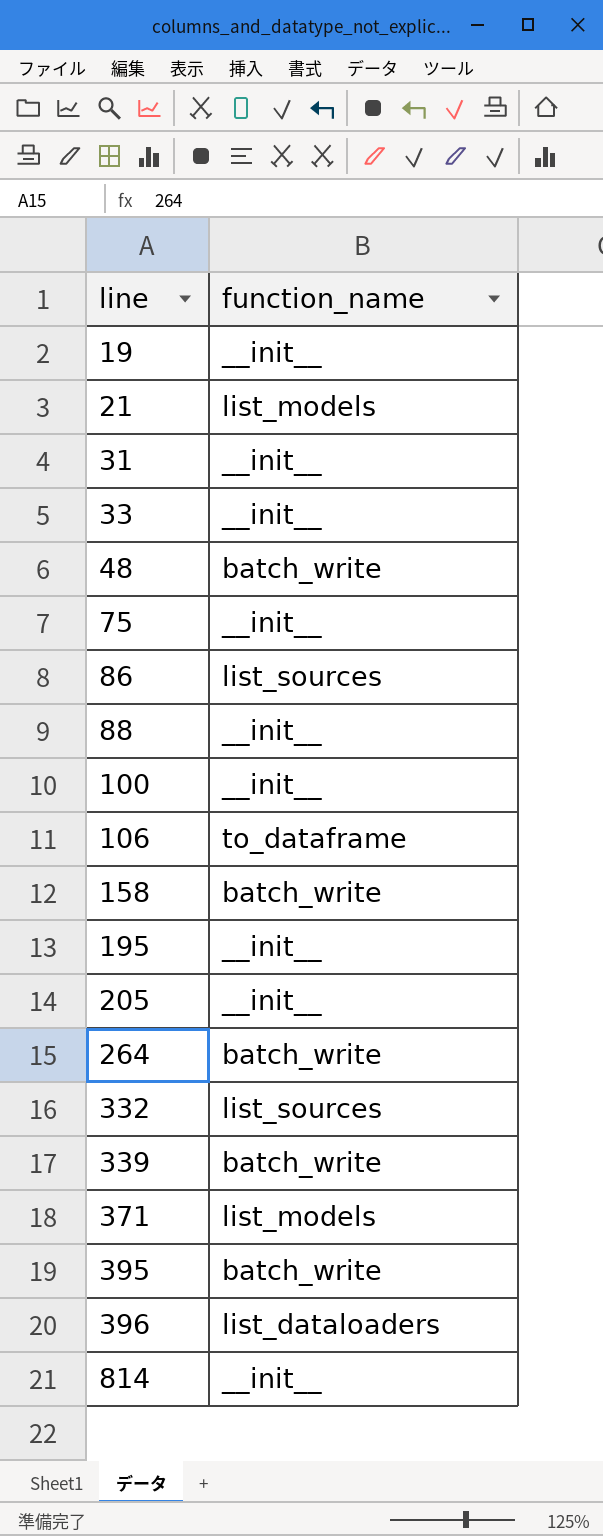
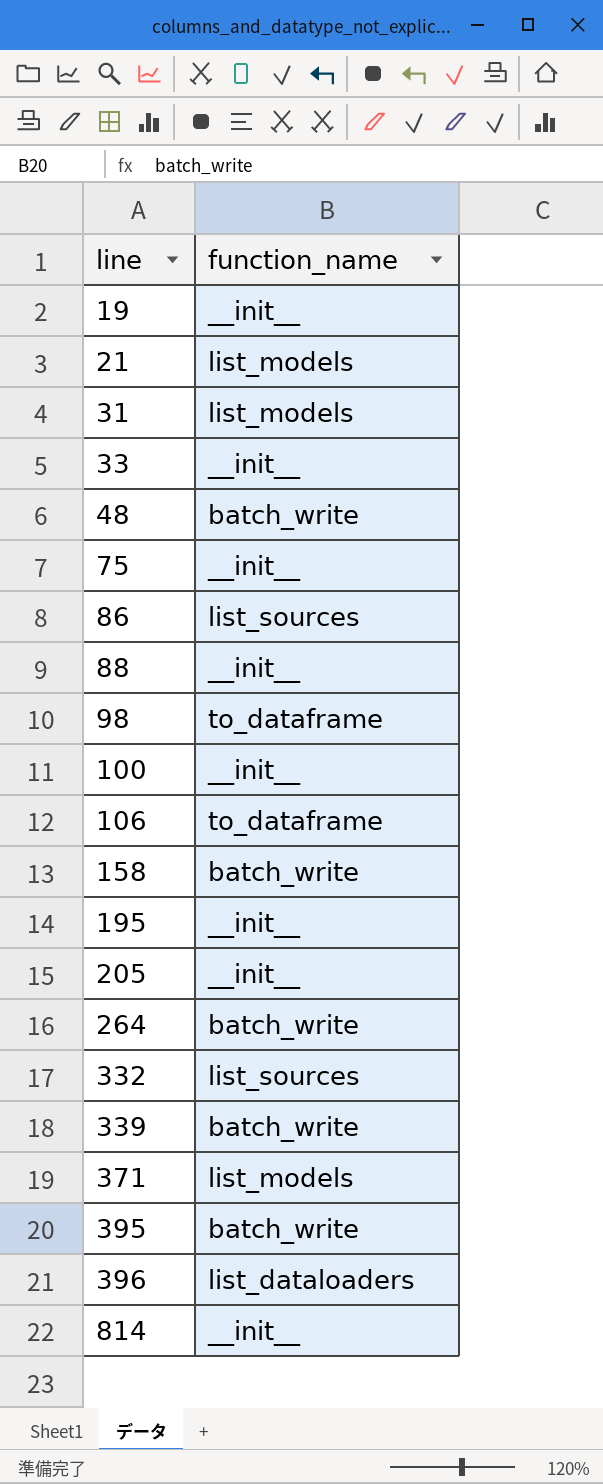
31 | function_name: __init__ -> list_models
row 98: none -> to_dataframe

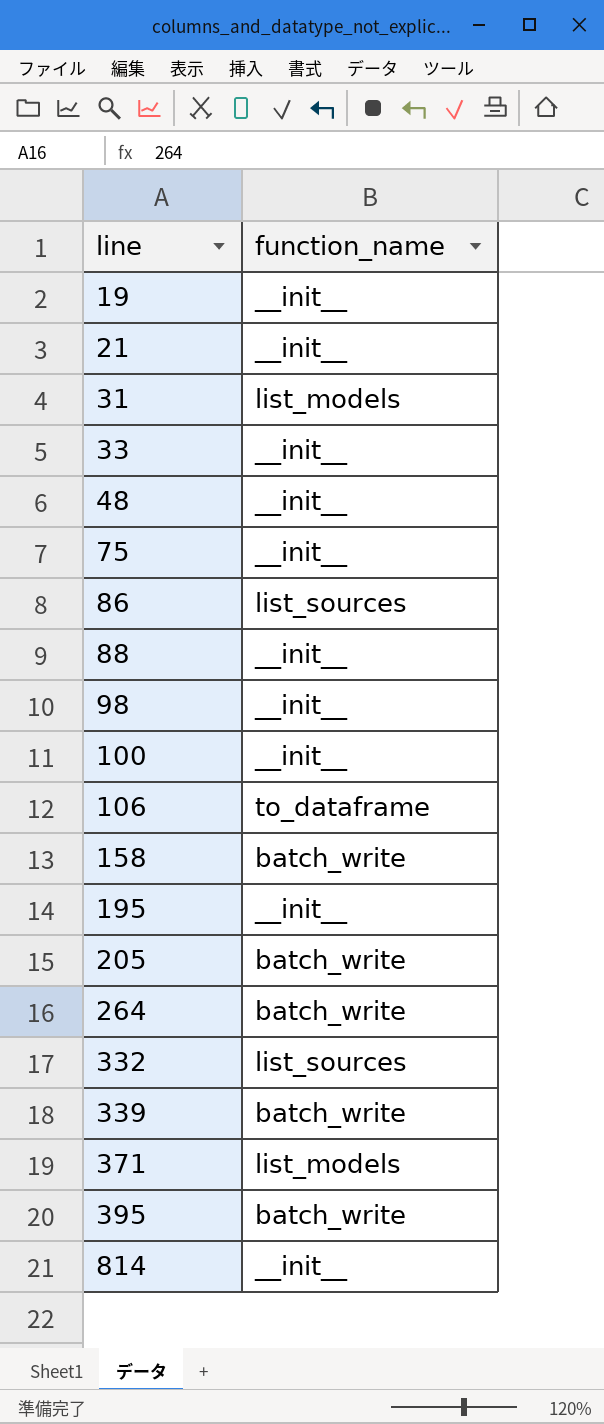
row 396: list_dataloaders -> none
21 | function_name: list_models -> __init__
48 | function_name: batch_write -> __init__
98 | function_name: to_dataframe -> __init__
205 | function_name: __init__ -> batch_write

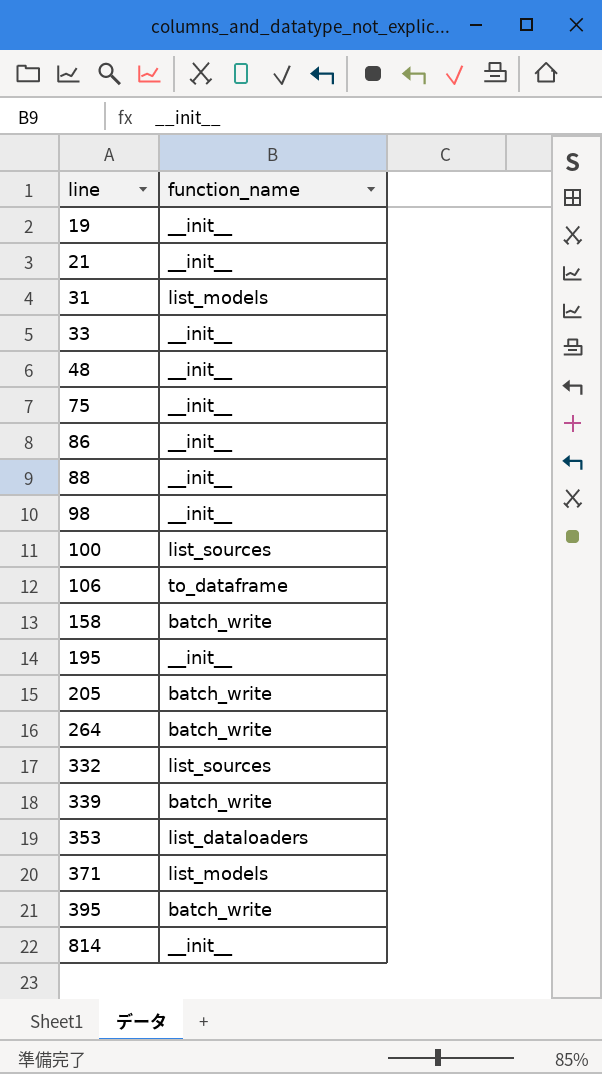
86 | function_name: list_sources -> __init__
100 | function_name: __init__ -> list_sources
row 353: none -> list_dataloaders

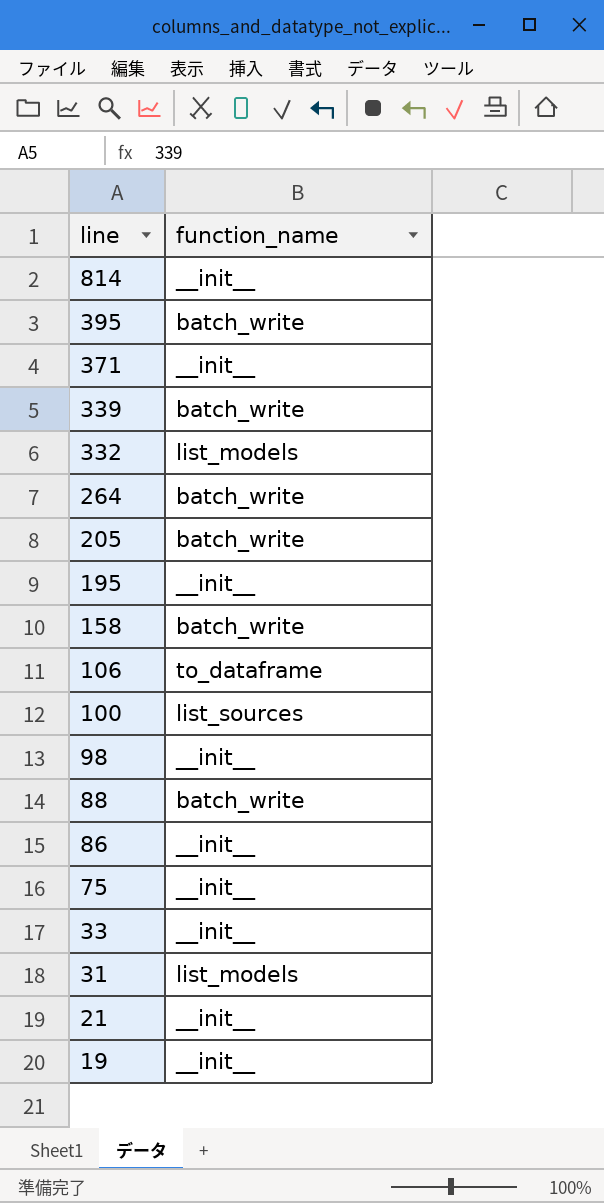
row order: line ascending -> line descending
row 48: __init__ -> none
row 353: list_dataloaders -> none
371 | function_name: list_models -> __init__
332 | function_name: list_sources -> list_models
88 | function_name: __init__ -> batch_write

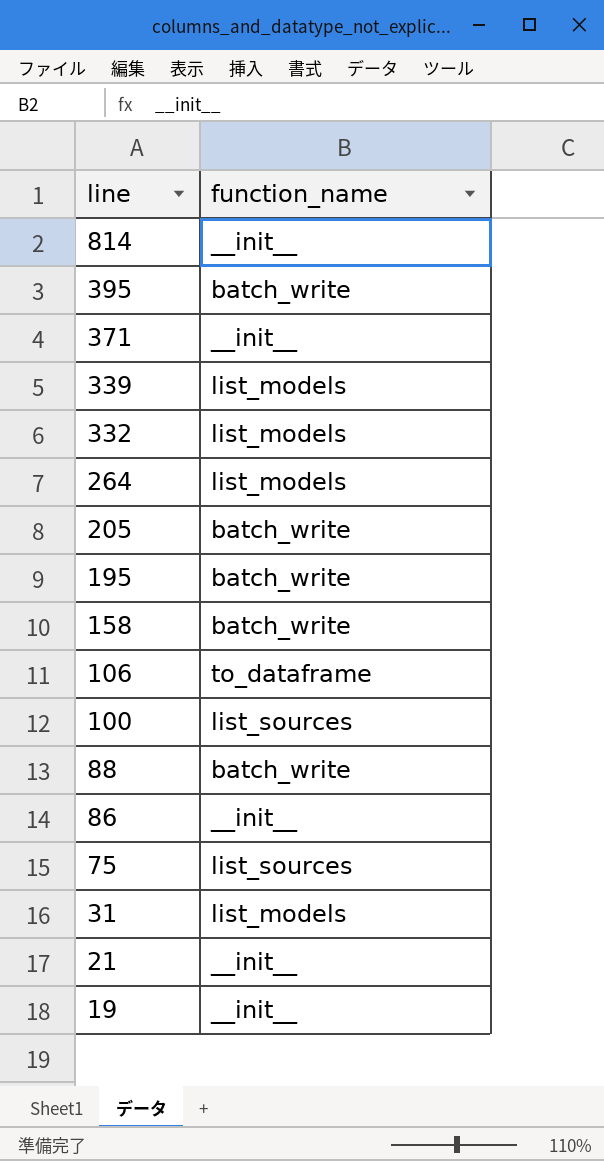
row 98: __init__ -> none
row 33: __init__ -> none
339 | function_name: batch_write -> list_models
264 | function_name: batch_write -> list_models
195 | function_name: __init__ -> batch_write
75 | function_name: __init__ -> list_sources

